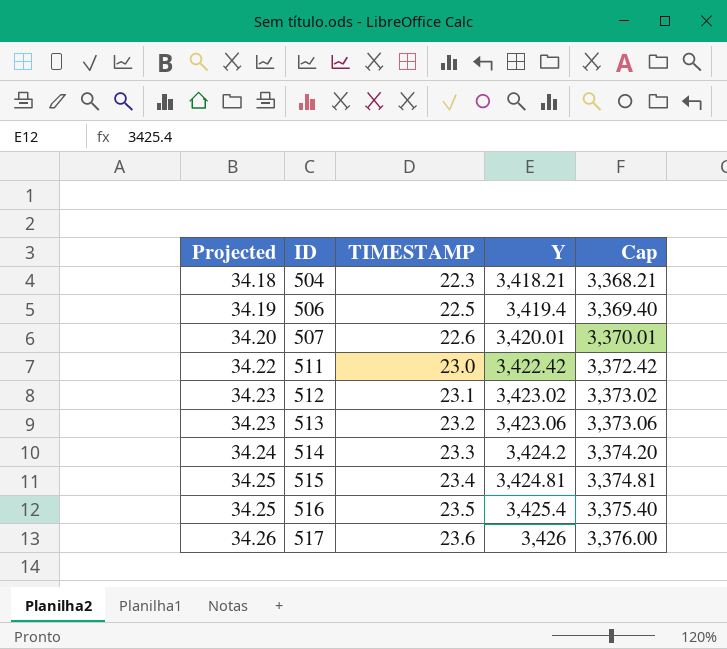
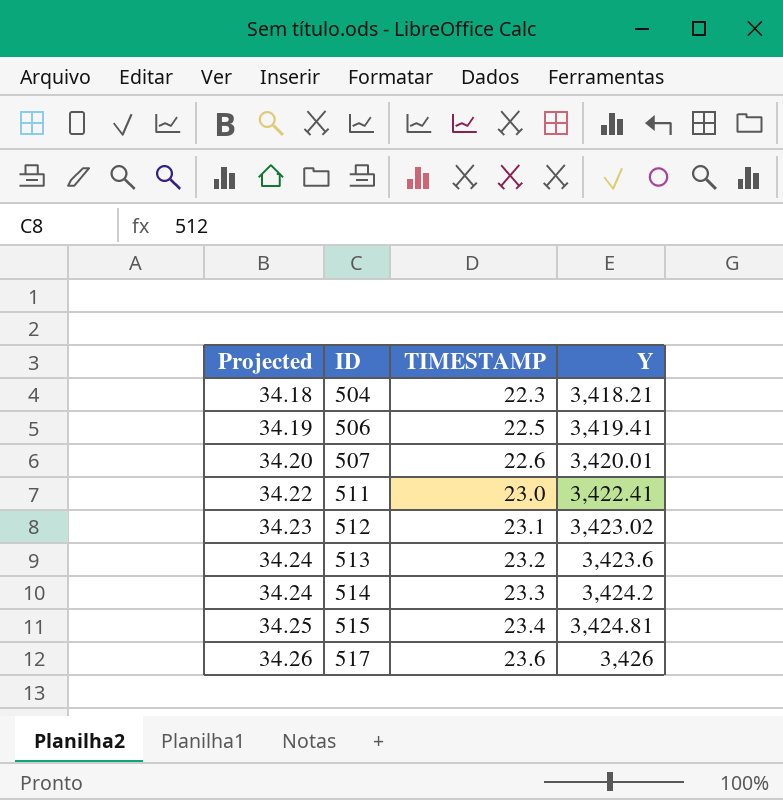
column Cap | formula: [Y] - 50 -> none
row 516: 34.25 | 23.5 | 3,425.4 | 3,375.40 -> none
506 | Y: 3,419.4 -> 3,419.41
511 | Y: 3,422.42 -> 3,422.41
513 | Projected: 34.23 -> 34.24
513 | Y: 3,423.06 -> 3,423.6

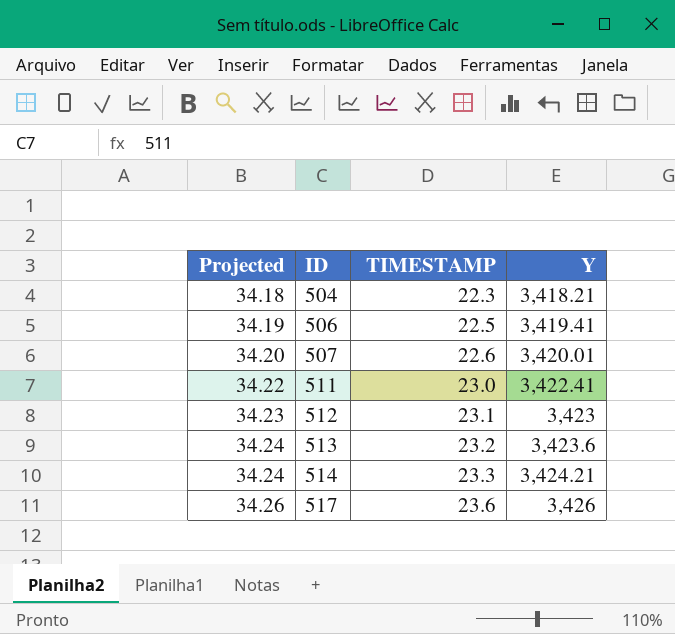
row 515: 34.25 | 23.4 | 3,424.81 -> none
512 | Y: 3,423.02 -> 3,423
514 | Y: 3,424.2 -> 3,424.21

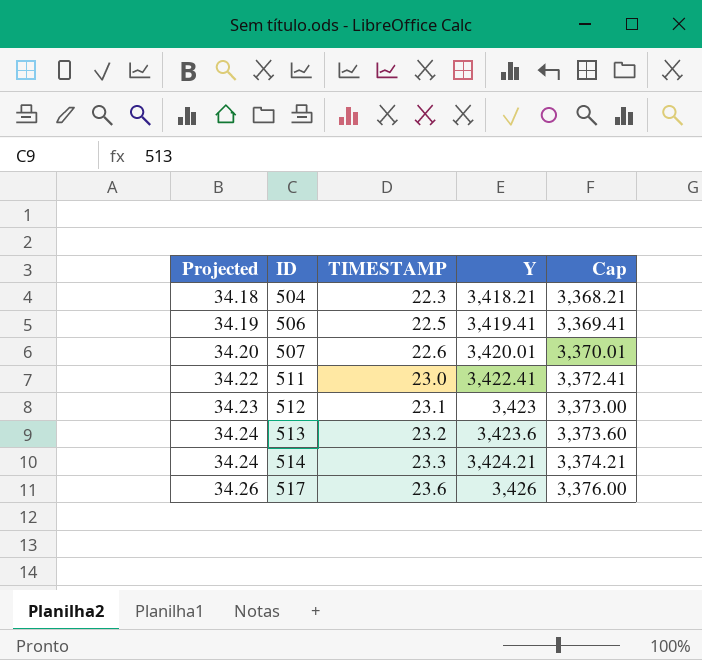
column Cap | formula: none -> [Y] - 50

